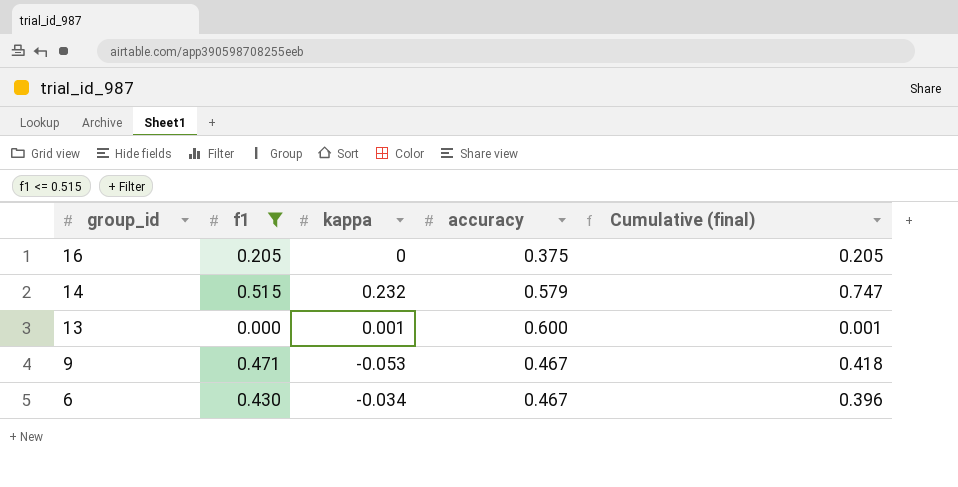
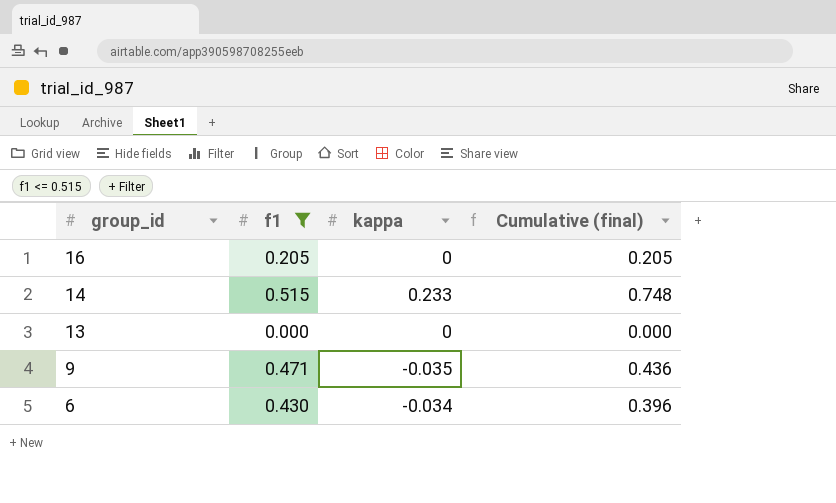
column accuracy | position: 4 -> none
14 | kappa: 0.232 -> 0.233
14 | Cumulative (final): 0.747 -> 0.748
13 | kappa: 0.001 -> 0
13 | Cumulative (final): 0.001 -> 0.000
9 | kappa: -0.053 -> -0.035
9 | Cumulative (final): 0.418 -> 0.436

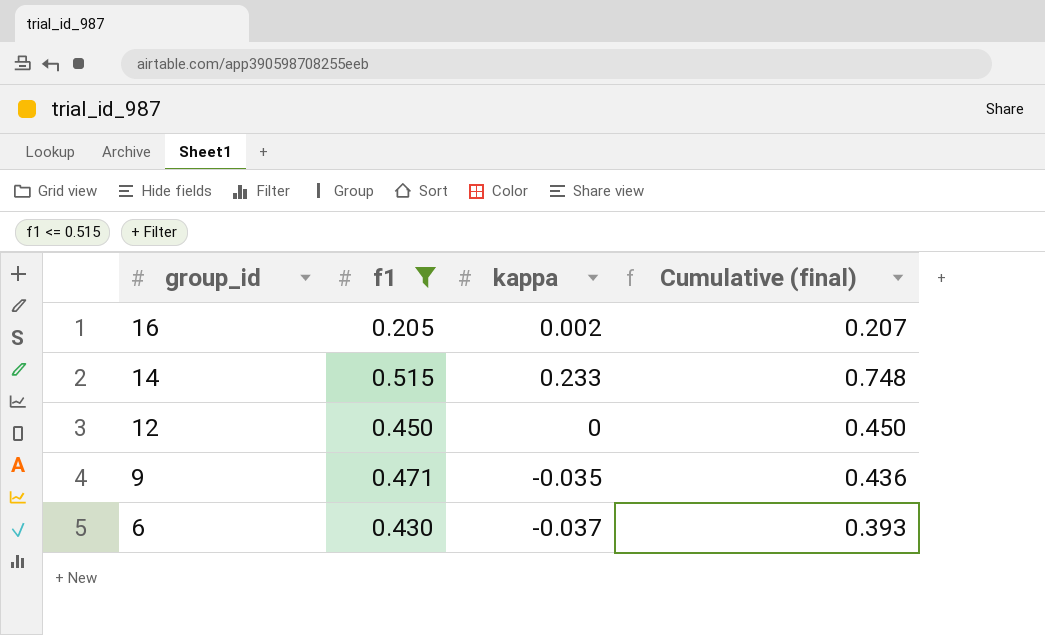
row 13: 0.000 | 0 | 0.000 -> none
16 | kappa: 0 -> 0.002
16 | Cumulative (final): 0.205 -> 0.207
row 12: none -> 0.450 | 0 | 0.450
6 | kappa: -0.034 -> -0.037
6 | Cumulative (final): 0.396 -> 0.393

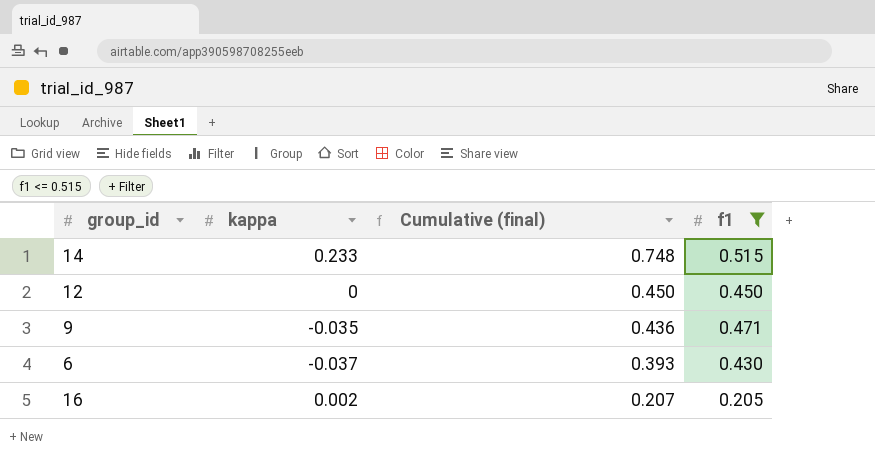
row order: group_id descending -> Cumulative (final) descending
column f1 | position: 2 -> 4

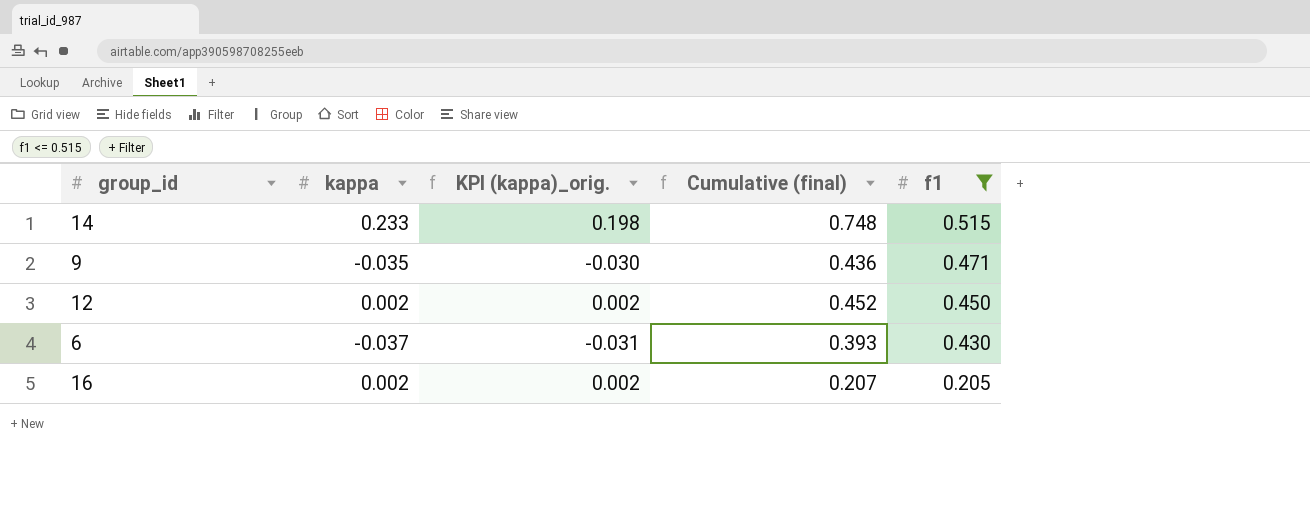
row order: Cumulative (final) descending -> f1 descending
column KPI (kappa)_orig. | formula: none -> [kappa] * 0.85
12 | kappa: 0 -> 0.002
12 | Cumulative (final): 0.450 -> 0.452

